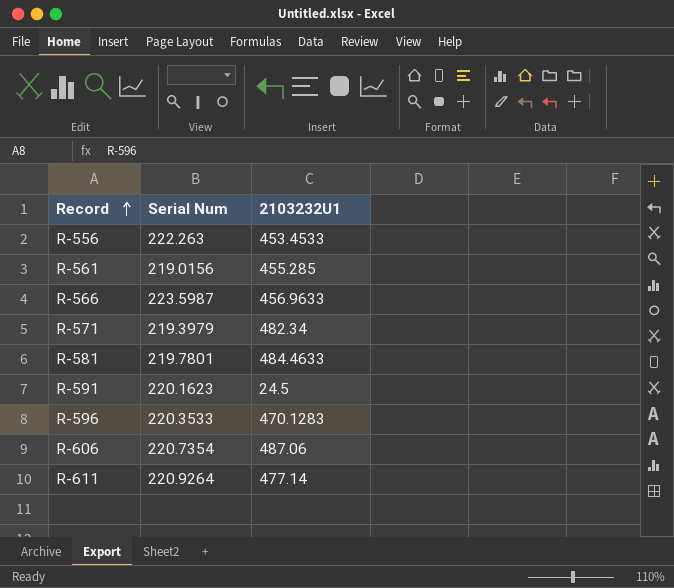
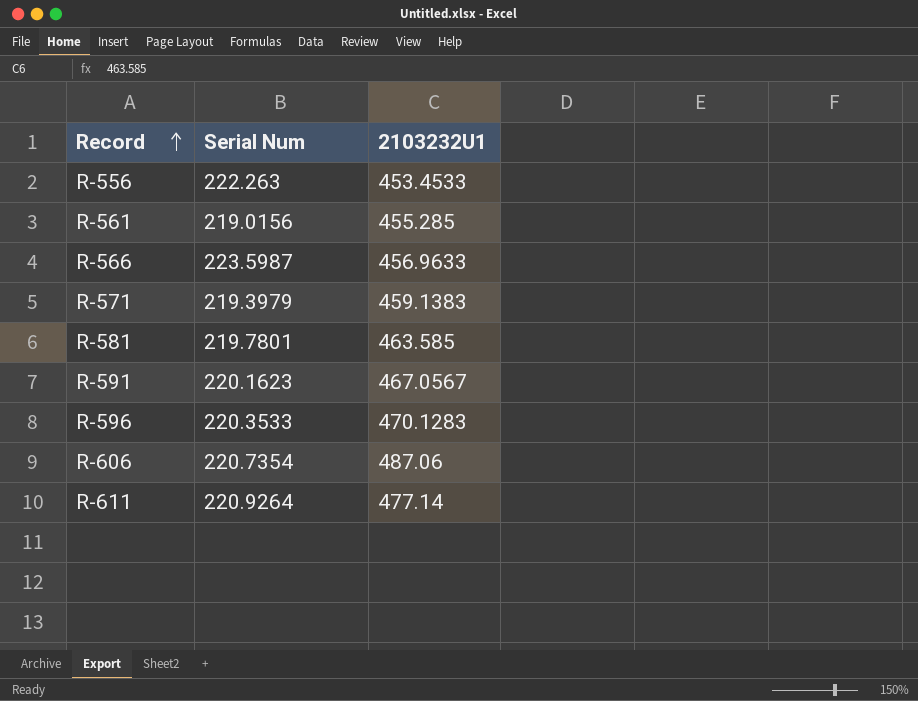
R-571 | 2103232U1: 482.34 -> 459.1383
R-581 | 2103232U1: 484.4633 -> 463.585
R-591 | 2103232U1: 24.5 -> 467.0567

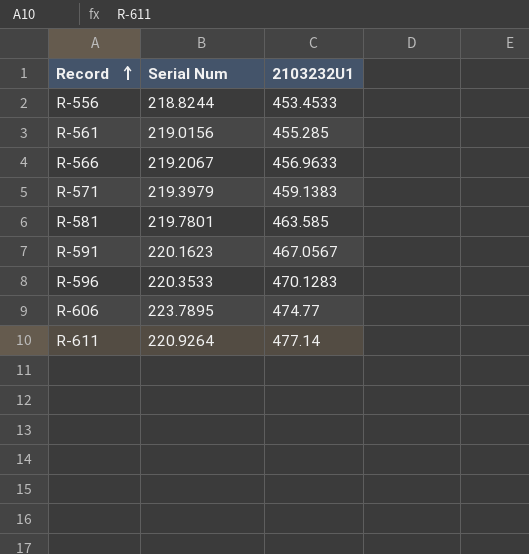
R-556 | Serial Num: 222.263 -> 218.8244
R-566 | Serial Num: 223.5987 -> 219.2067
R-606 | Serial Num: 220.7354 -> 223.7895
R-606 | 2103232U1: 487.06 -> 474.77

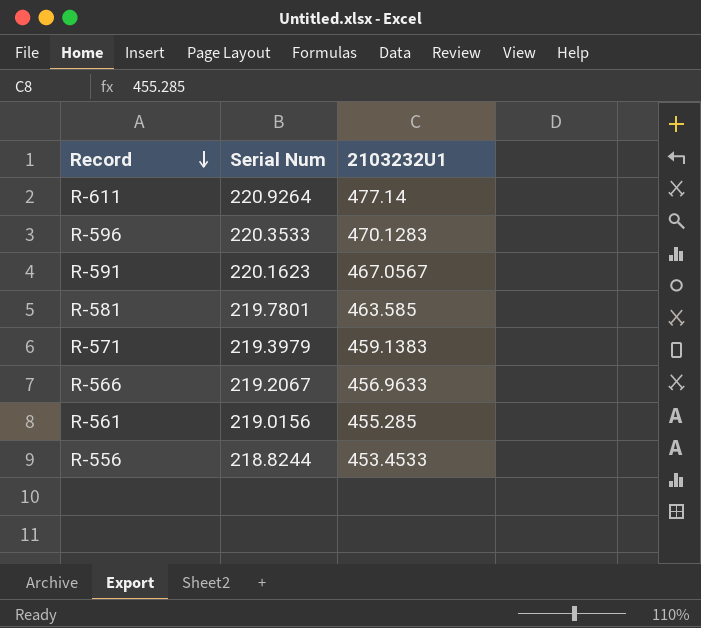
row order: Record ascending -> Record descending
row R-606: 223.7895 | 474.77 -> none

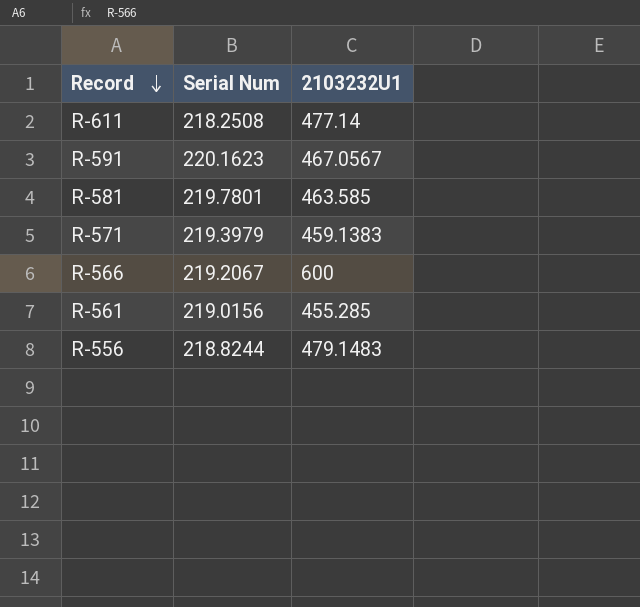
row R-596: 220.3533 | 470.1283 -> none
R-611 | Serial Num: 220.9264 -> 218.2508
R-566 | 2103232U1: 456.9633 -> 600
R-556 | 2103232U1: 453.4533 -> 479.1483

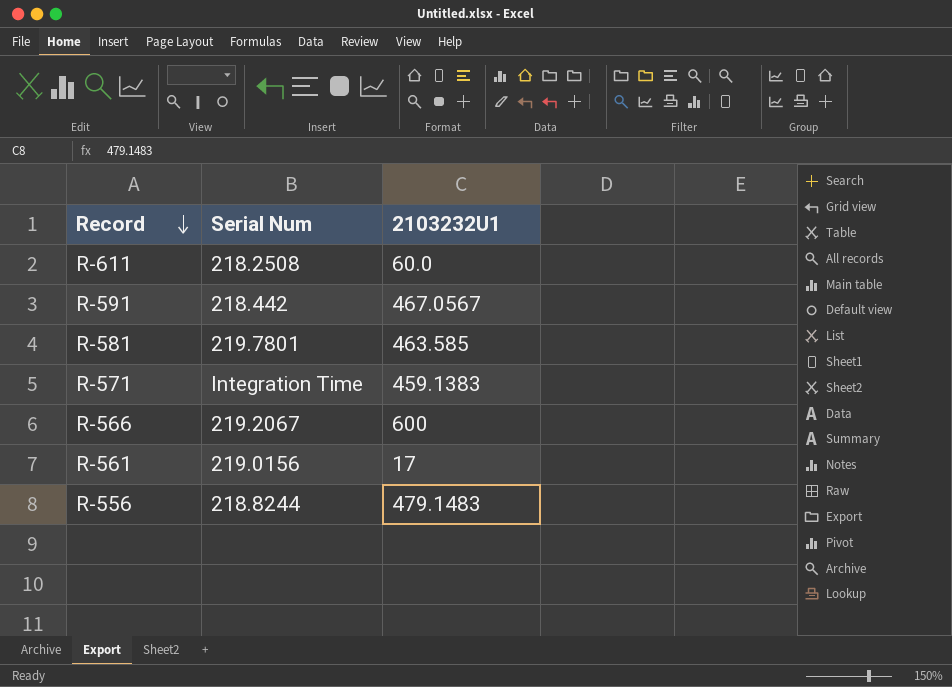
R-611 | 2103232U1: 477.14 -> 60.0
R-591 | Serial Num: 220.1623 -> 218.442
R-571 | Serial Num: 219.3979 -> Integration Time
R-561 | 2103232U1: 455.285 -> 17

